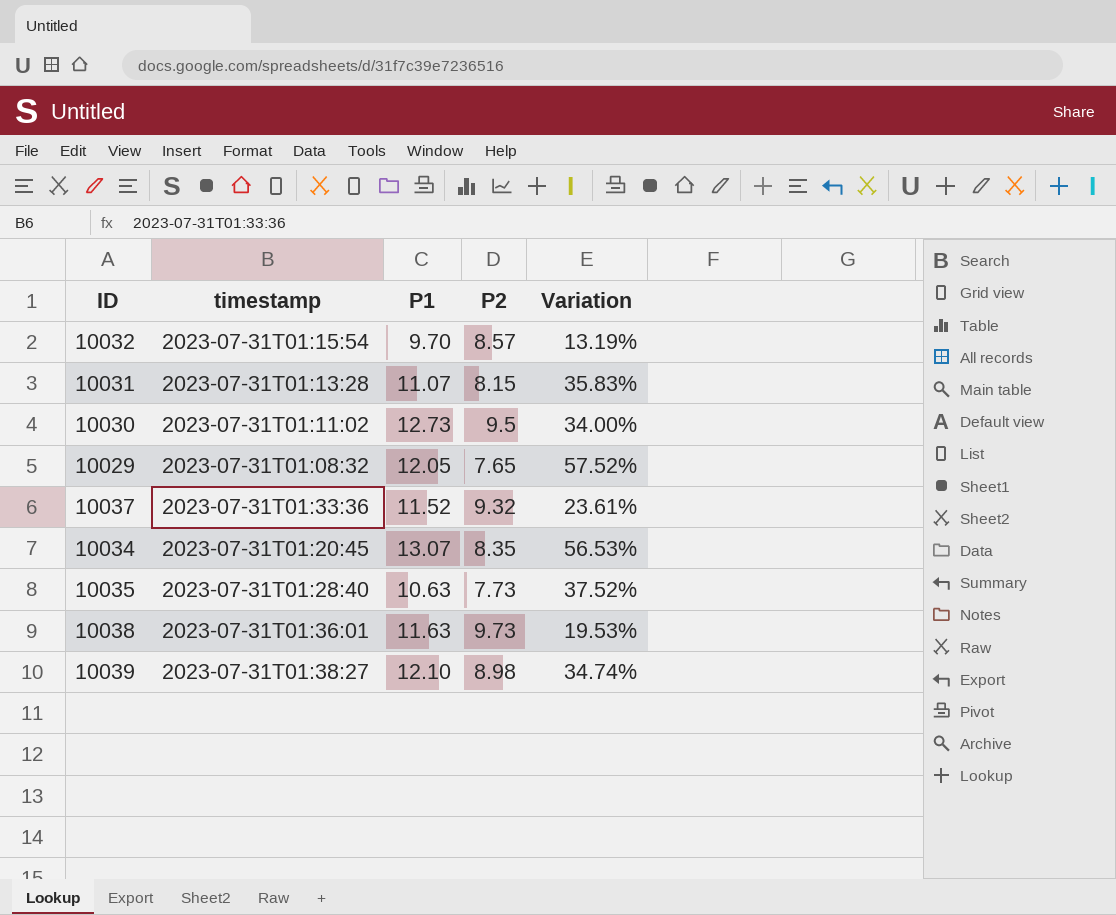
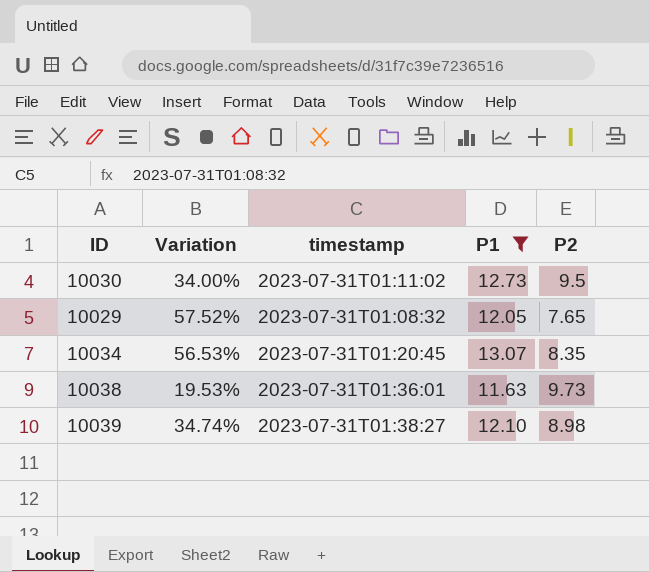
filter: none -> P1 >= 11.63
column Variation | position: 5 -> 2

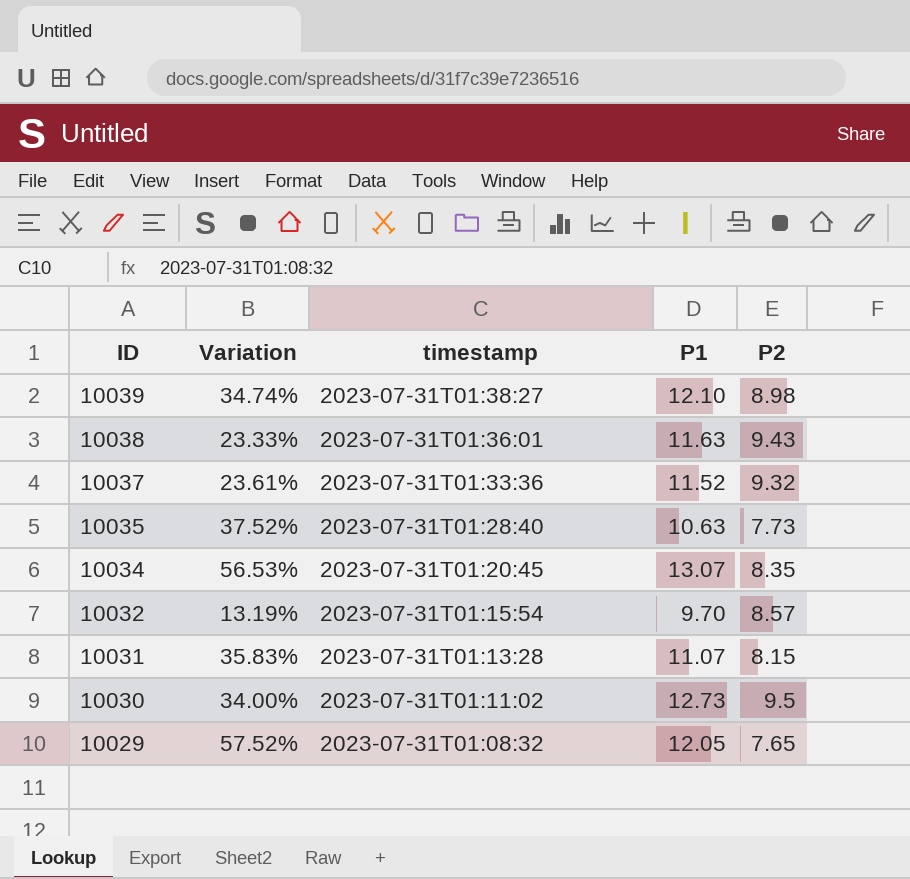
filter: P1 >= 11.63 -> none
row order: none -> ID descending
10038 | Variation: 19.53% -> 23.33%
10038 | P2: 9.73 -> 9.43

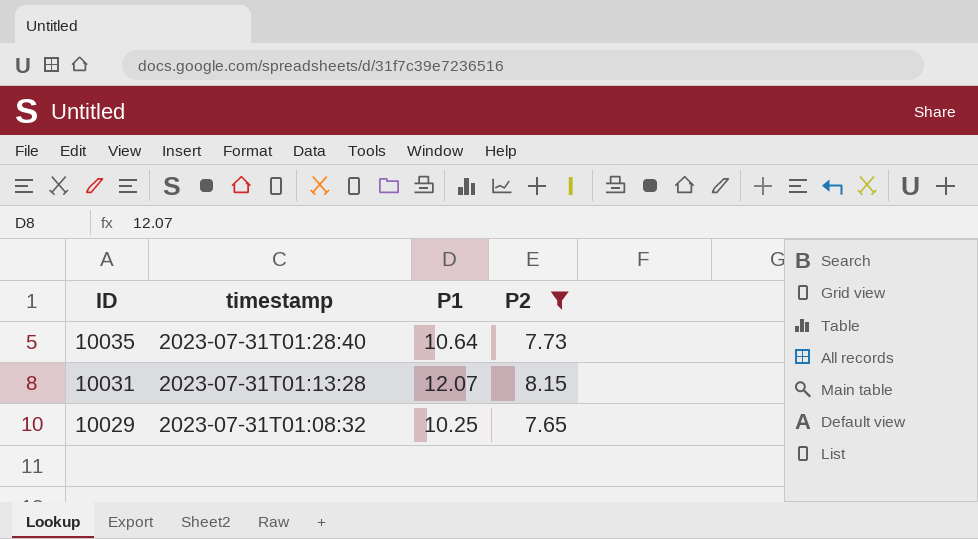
filter: none -> P2 <= 8.15
column Variation | formula: ([P1] - [P2]) / [P2] -> none
10035 | P1: 10.63 -> 10.64
10031 | P1: 11.07 -> 12.07
10029 | P1: 12.05 -> 10.25

